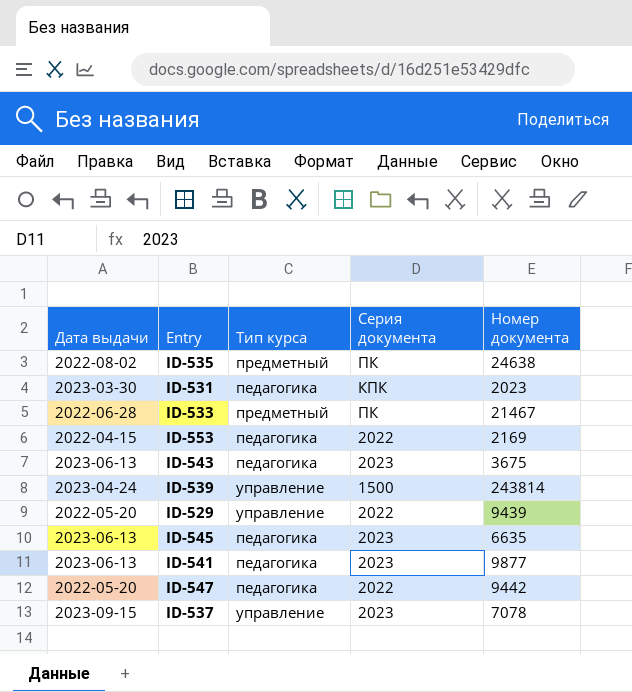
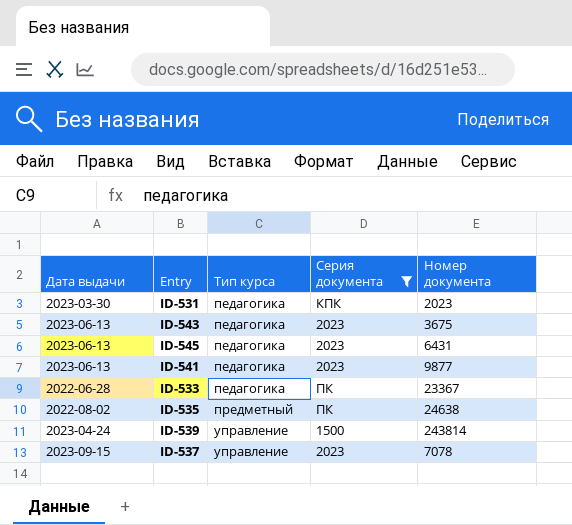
filter: none -> Серия документа != 2022
row order: none -> Тип курса ascending
ID-545 | Номер документа: 6635 -> 6431
ID-533 | Тип курса: предметный -> педагогика
ID-533 | Номер документа: 21467 -> 23367

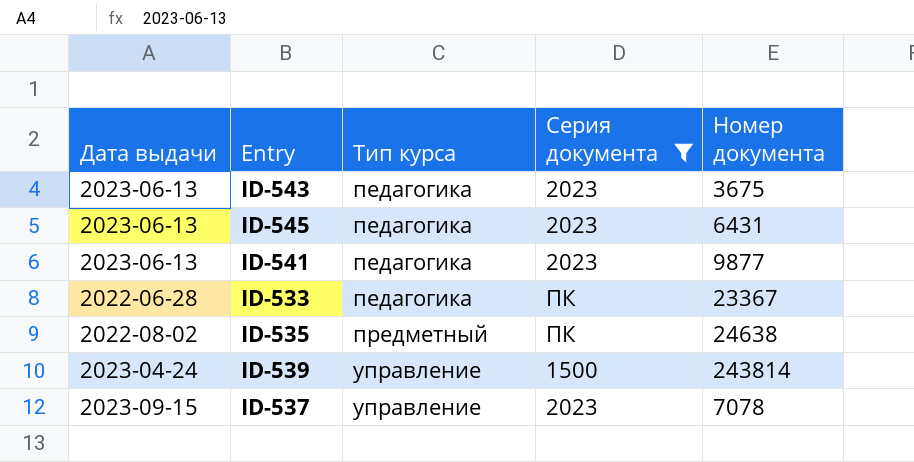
row ID-531: 2023-03-30 | педагогика | КПК | 2023 -> none

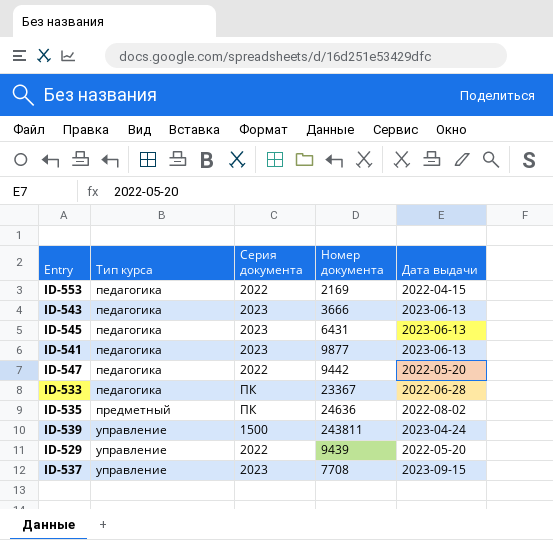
filter: Серия документа != 2022 -> none
column Дата выдачи | position: 1 -> 5
ID-543 | Номер документа: 3675 -> 3666
ID-535 | Номер документа: 24638 -> 24636
ID-539 | Номер документа: 243814 -> 243811
ID-537 | Номер документа: 7078 -> 7708

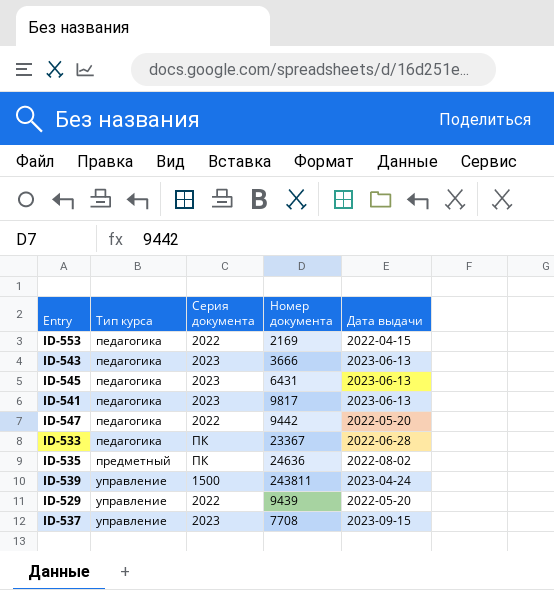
ID-541 | Номер документа: 9877 -> 9817

